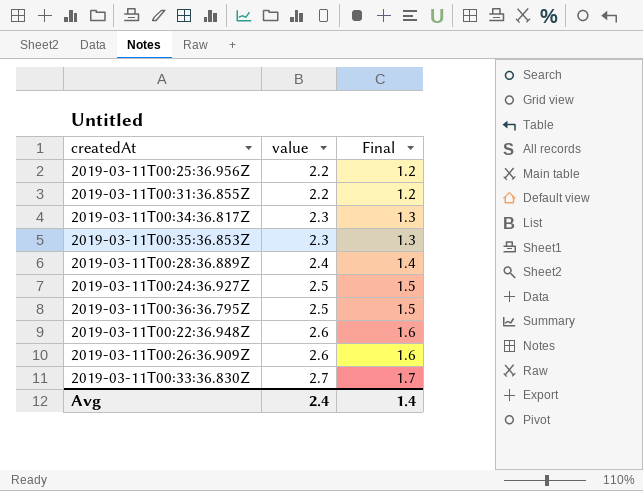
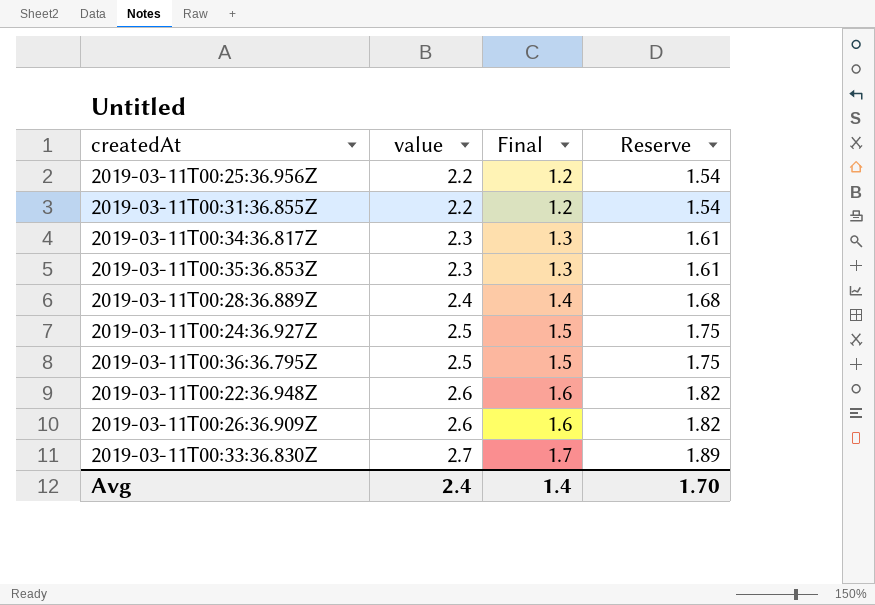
column Reserve | formula: none -> [value] * 0.7

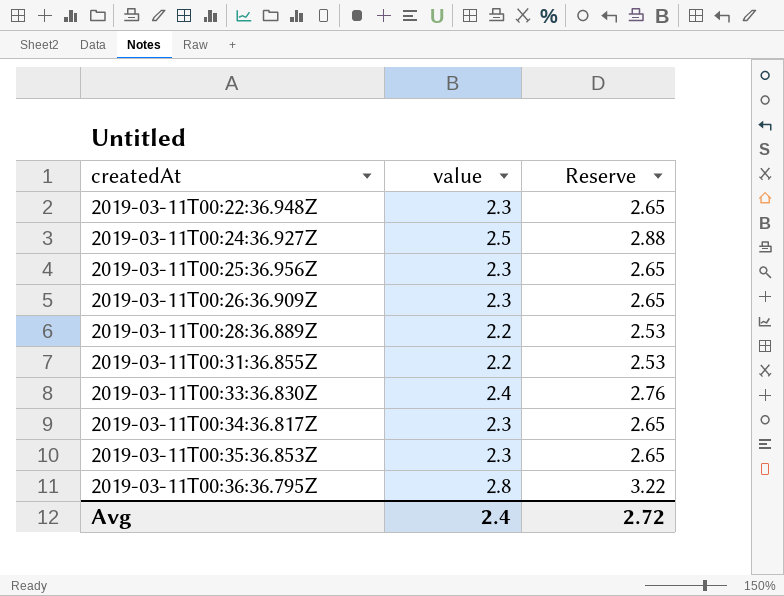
row order: value ascending -> createdAt ascending
column Final | formula: [value] - 1 -> none
column Reserve | formula: [value] * 0.7 -> [value] * 1.15
2019-03-11T00:22:36.948Z | value: 2.6 -> 2.3
2019-03-11T00:25:36.956Z | value: 2.2 -> 2.3
2019-03-11T00:26:36.909Z | value: 2.6 -> 2.3
2019-03-11T00:28:36.889Z | value: 2.4 -> 2.2
2019-03-11T00:33:36.830Z | value: 2.7 -> 2.4
2019-03-11T00:36:36.795Z | value: 2.5 -> 2.8
Avg | Reserve: 1.70 -> 2.72

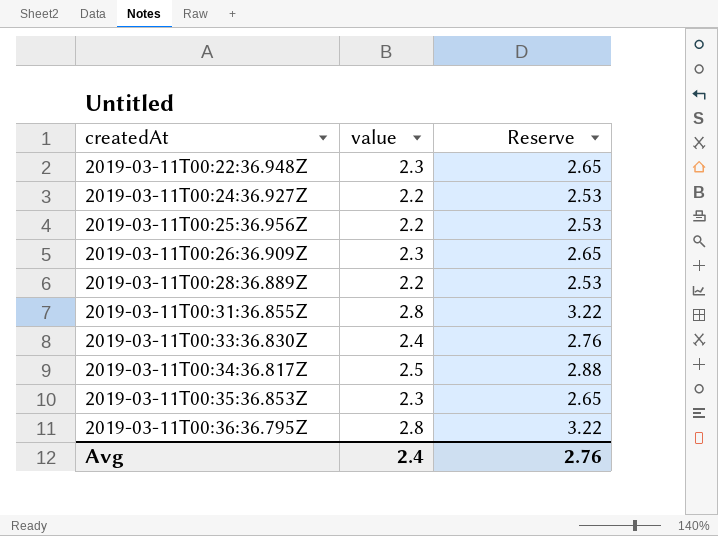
2019-03-11T00:24:36.927Z | value: 2.5 -> 2.2
2019-03-11T00:24:36.927Z | Reserve: 2.88 -> 2.53
2019-03-11T00:25:36.956Z | value: 2.3 -> 2.2
2019-03-11T00:25:36.956Z | Reserve: 2.65 -> 2.53
2019-03-11T00:31:36.855Z | value: 2.2 -> 2.8
2019-03-11T00:31:36.855Z | Reserve: 2.53 -> 3.22
2019-03-11T00:34:36.817Z | value: 2.3 -> 2.5
2019-03-11T00:34:36.817Z | Reserve: 2.65 -> 2.88
Avg | Reserve: 2.72 -> 2.76

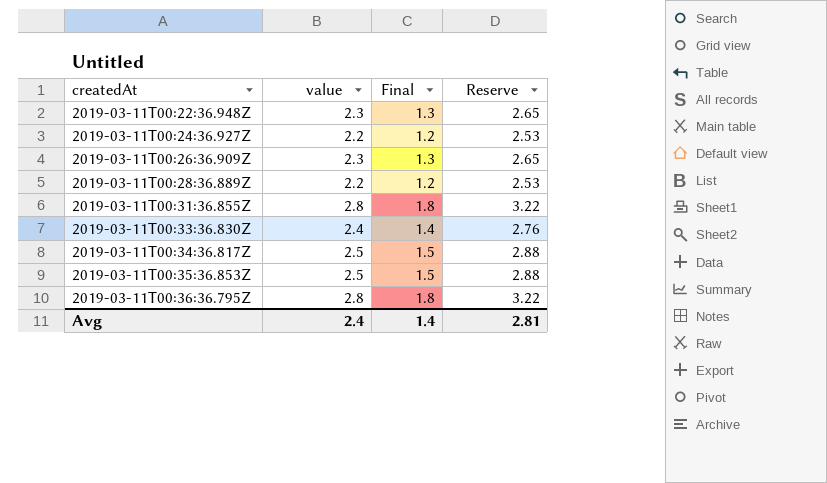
column Final | formula: none -> [value] - 1
row 2019-03-11T00:25:36.956Z: 2.2 | 2.53 -> none
2019-03-11T00:35:36.853Z | value: 2.3 -> 2.5
2019-03-11T00:35:36.853Z | Reserve: 2.65 -> 2.88
Avg | Reserve: 2.76 -> 2.81

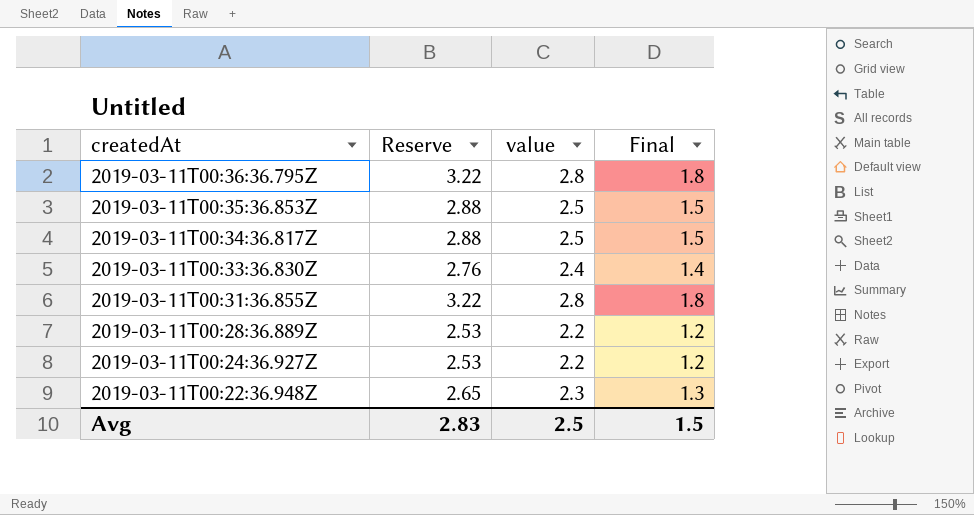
row order: createdAt ascending -> createdAt descending
column Reserve | position: 4 -> 2
row 2019-03-11T00:26:36.909Z: 2.3 | 1.3 | 2.65 -> none
Avg | Reserve: 2.81 -> 2.83
Avg | value: 2.4 -> 2.5
Avg | Final: 1.4 -> 1.5

